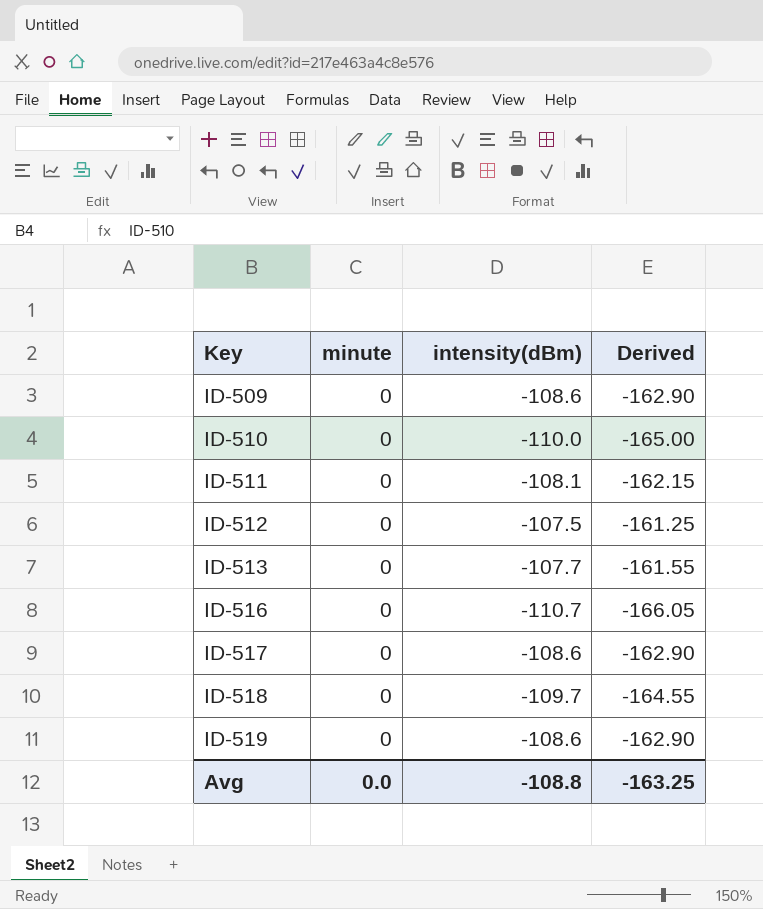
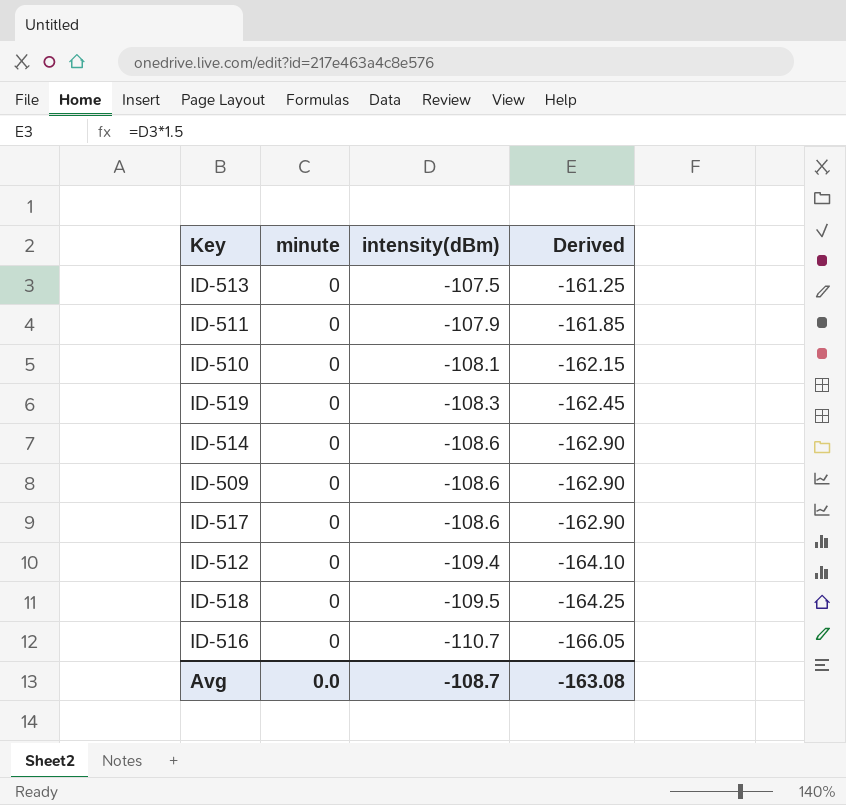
row order: Key ascending -> intensity(dBm) descending
ID-513 | intensity(dBm): -107.7 -> -107.5
ID-513 | Derived: -161.55 -> -161.25
ID-511 | intensity(dBm): -108.1 -> -107.9
ID-511 | Derived: -162.15 -> -161.85
ID-510 | intensity(dBm): -110.0 -> -108.1
ID-510 | Derived: -165.00 -> -162.15
ID-519 | intensity(dBm): -108.6 -> -108.3
ID-519 | Derived: -162.90 -> -162.45
row ID-514: none -> 0 | -108.6 | -162.90
ID-512 | intensity(dBm): -107.5 -> -109.4
ID-512 | Derived: -161.25 -> -164.10
ID-518 | intensity(dBm): -109.7 -> -109.5
ID-518 | Derived: -164.55 -> -164.25
Avg | intensity(dBm): -108.8 -> -108.7
Avg | Derived: -163.25 -> -163.08

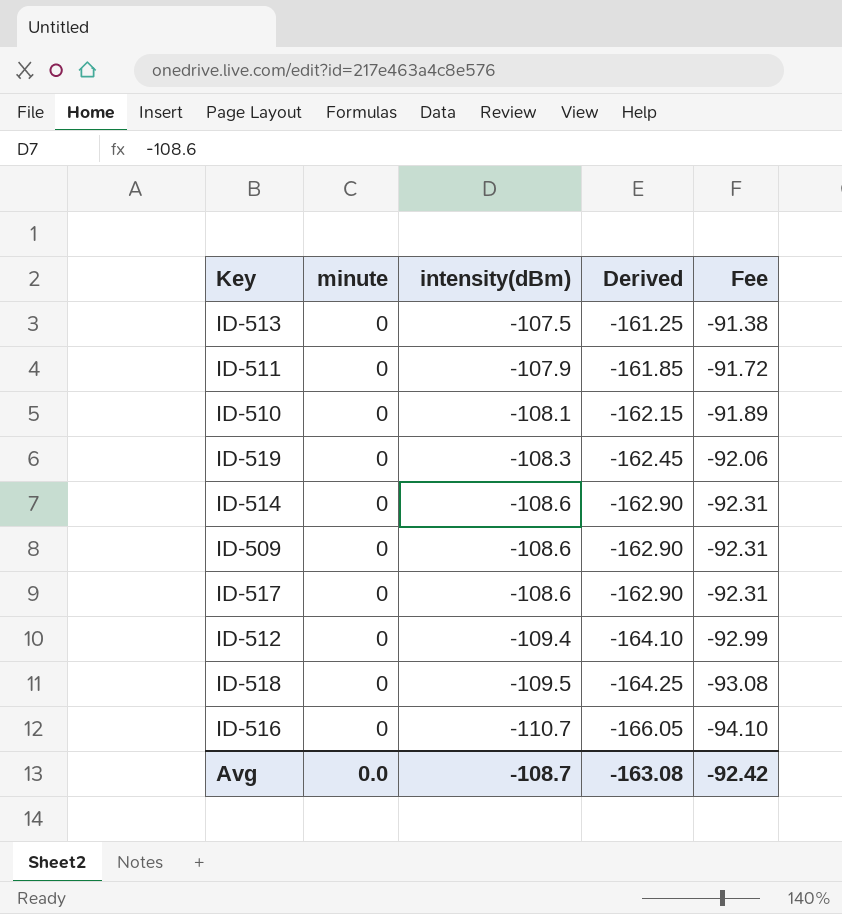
column Fee | formula: none -> [intensity(dBm)] * 0.85

